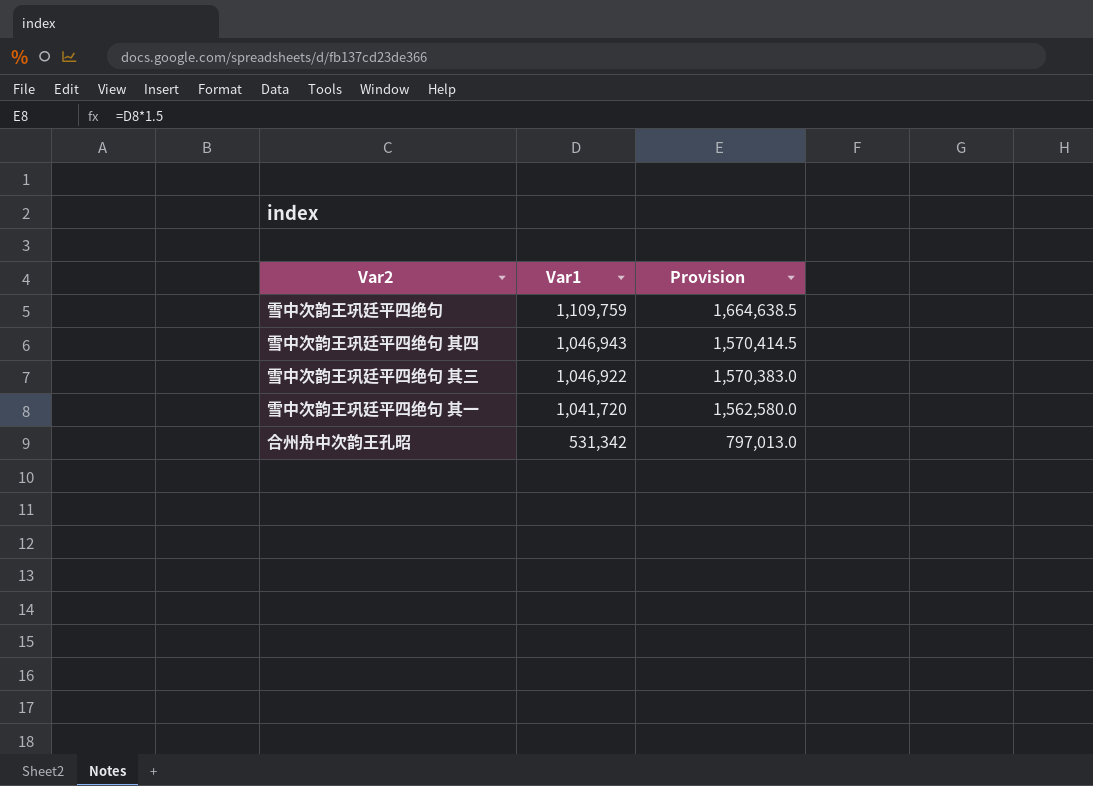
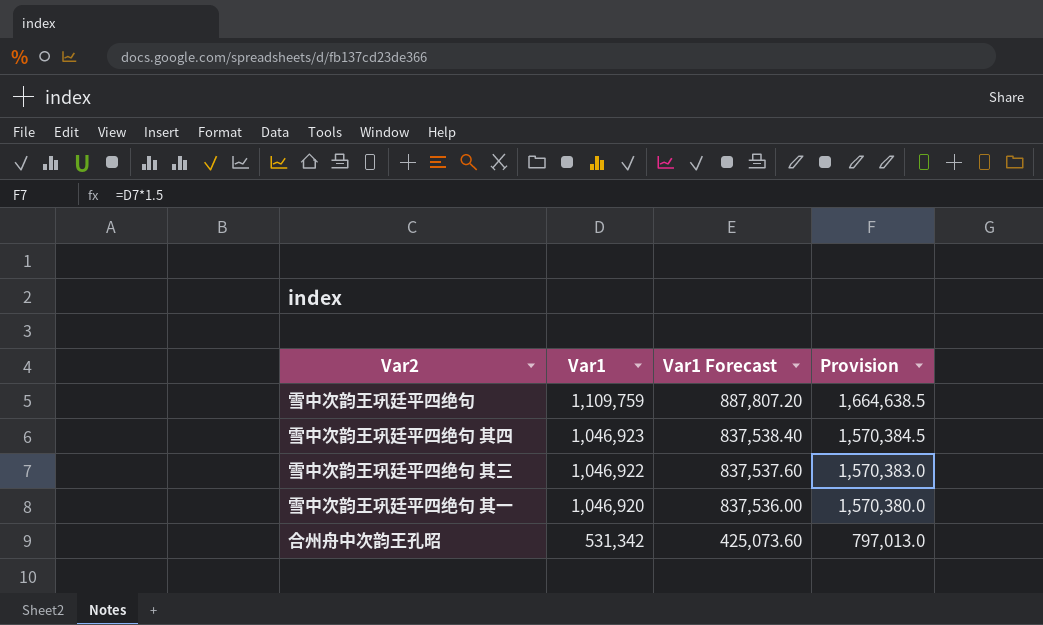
column Var1 Forecast | formula: none -> [Var1] * 0.8
雪中次韵王巩廷平四绝句 其四 | Var1: 1,046,943 -> 1,046,923
雪中次韵王巩廷平四绝句 其四 | Provision: 1,570,414.5 -> 1,570,384.5
雪中次韵王巩廷平四绝句 其一 | Var1: 1,041,720 -> 1,046,920
雪中次韵王巩廷平四绝句 其一 | Provision: 1,562,580.0 -> 1,570,380.0

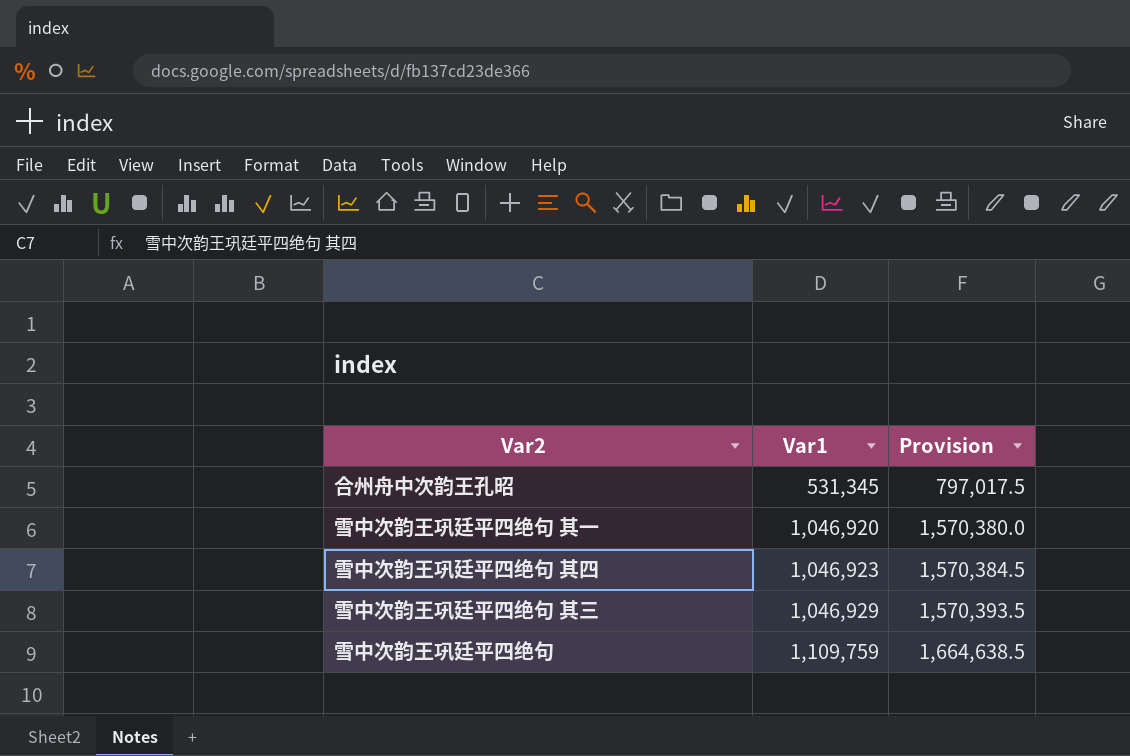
row order: Var1 descending -> Var1 ascending
column Var1 Forecast | formula: [Var1] * 0.8 -> none
合州舟中次韵王孔昭 | Var1: 531,342 -> 531,345
合州舟中次韵王孔昭 | Provision: 797,013.0 -> 797,017.5
雪中次韵王巩廷平四绝句 其三 | Var1: 1,046,922 -> 1,046,929
雪中次韵王巩廷平四绝句 其三 | Provision: 1,570,383.0 -> 1,570,393.5

